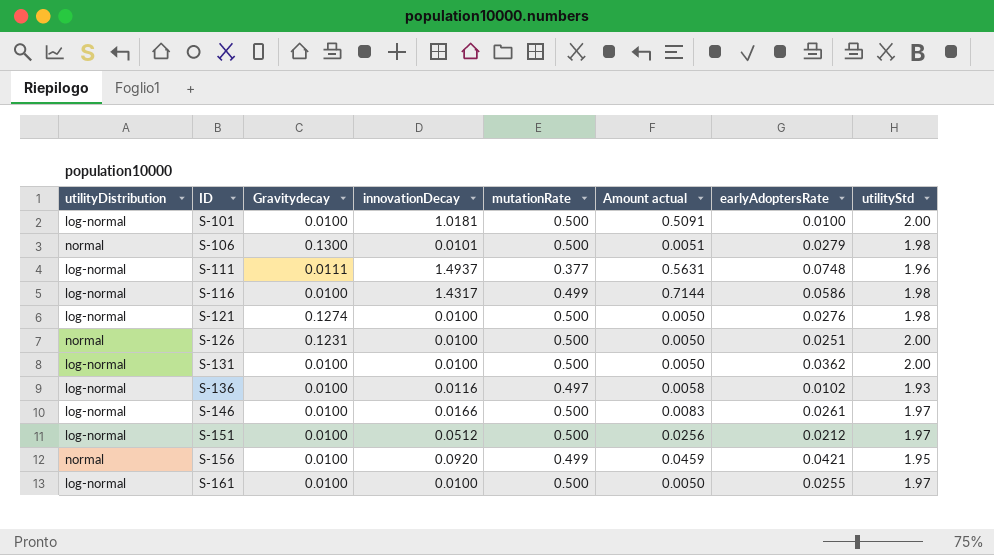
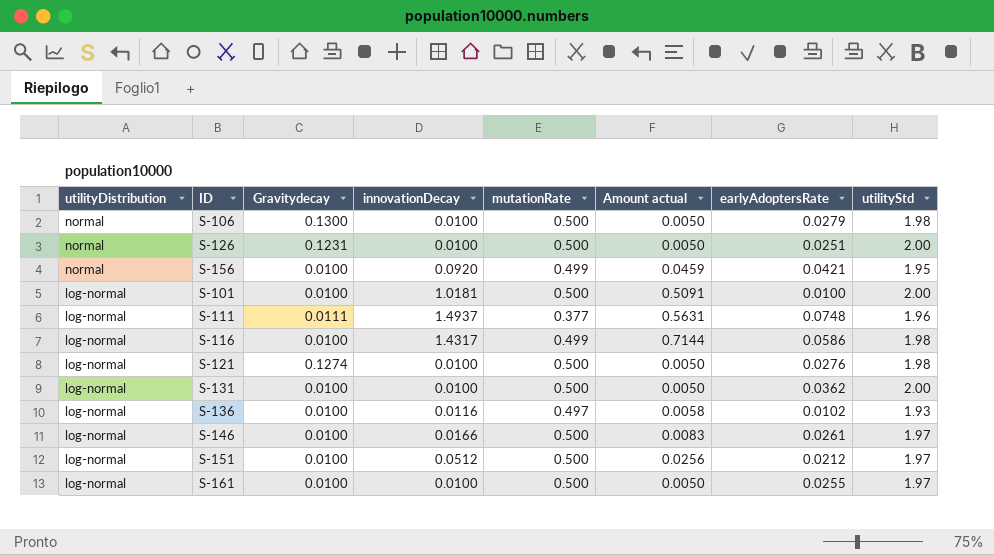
row order: ID ascending -> utilityDistribution descending
S-106 | innovationDecay: 0.0101 -> 0.0100
S-106 | Amount actual: 0.0051 -> 0.0050

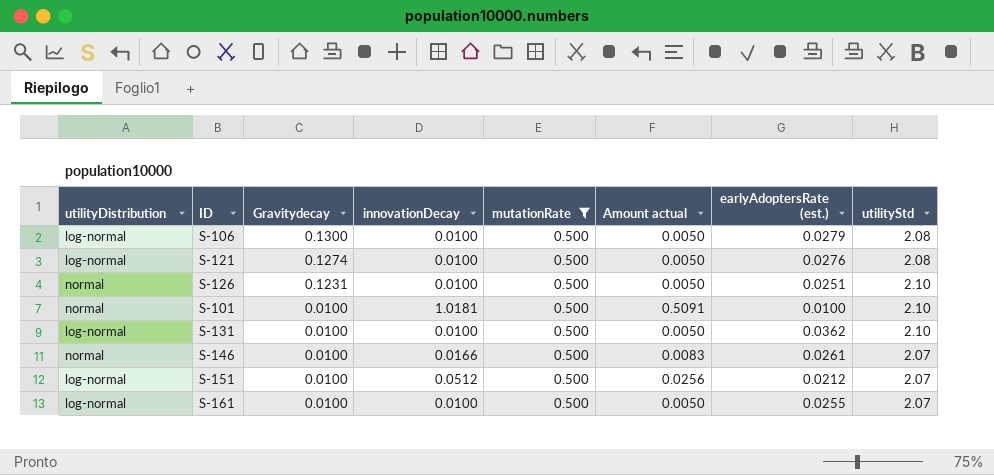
filter: none -> mutationRate = 0.500
row order: utilityDistribution descending -> Gravitydecay descending
column name: earlyAdoptersRate -> earlyAdoptersRate (est.)
S-106 | utilityDistribution: normal -> log-normal
S-106 | utilityStd: 1.98 -> 2.08
S-121 | utilityStd: 1.98 -> 2.08
S-126 | utilityStd: 2.00 -> 2.10
S-101 | utilityDistribution: log-normal -> normal
S-101 | utilityStd: 2.00 -> 2.10
S-131 | utilityStd: 2.00 -> 2.10
S-146 | utilityDistribution: log-normal -> normal
S-146 | utilityStd: 1.97 -> 2.07
S-151 | utilityStd: 1.97 -> 2.07
S-161 | utilityStd: 1.97 -> 2.07

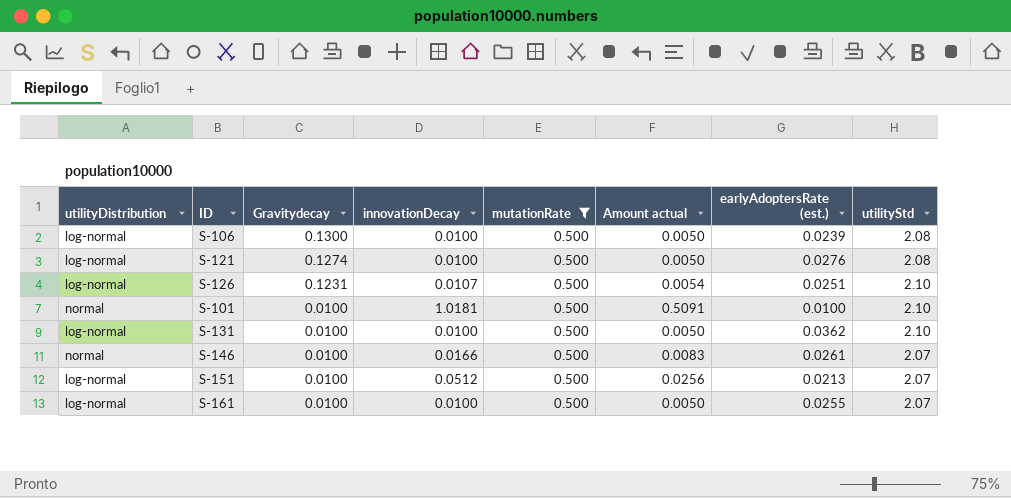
S-106 | earlyAdoptersRate (est.): 0.0279 -> 0.0239
S-126 | utilityDistribution: normal -> log-normal
S-126 | innovationDecay: 0.0100 -> 0.0107
S-126 | Amount actual: 0.0050 -> 0.0054
S-151 | earlyAdoptersRate (est.): 0.0212 -> 0.0213

